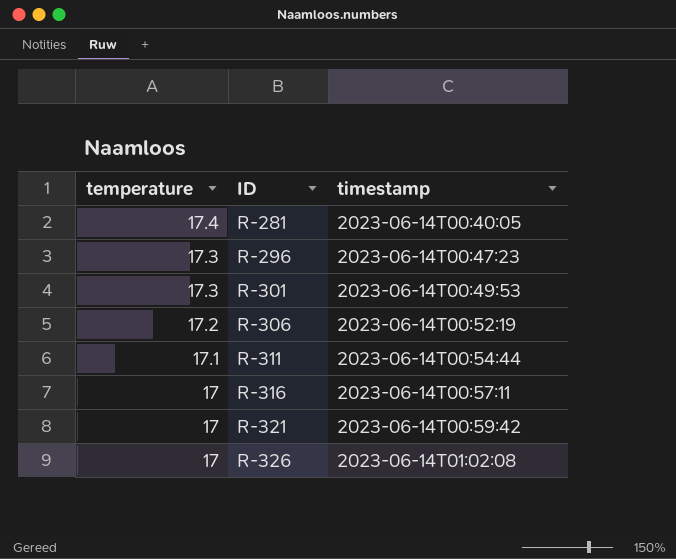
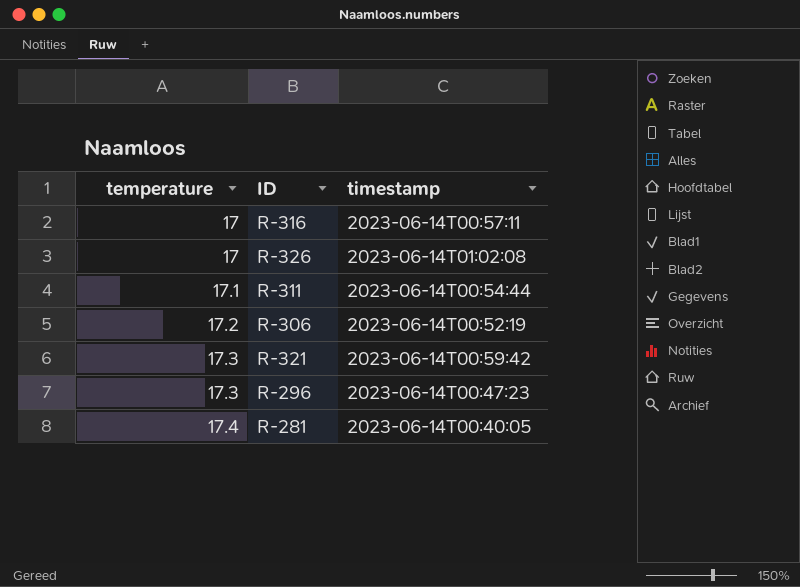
row order: temperature descending -> temperature ascending
row R-301: 17.3 | 2023-06-14T00:49:53 -> none
R-321 | temperature: 17 -> 17.3

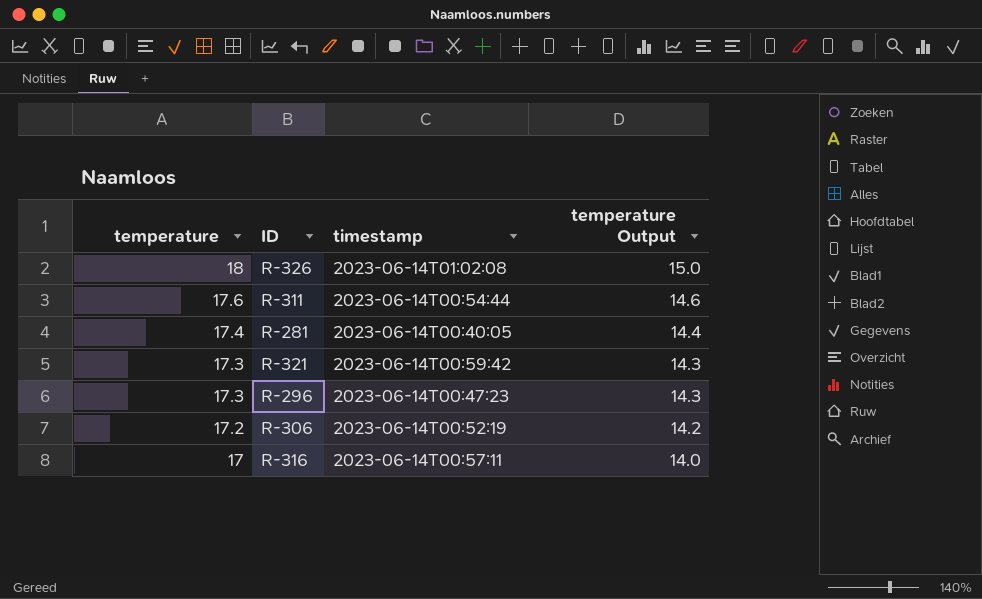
row order: temperature ascending -> temperature descending
column temperature Output | formula: none -> [temperature] - 3
R-326 | temperature: 17 -> 18
R-311 | temperature: 17.1 -> 17.6

